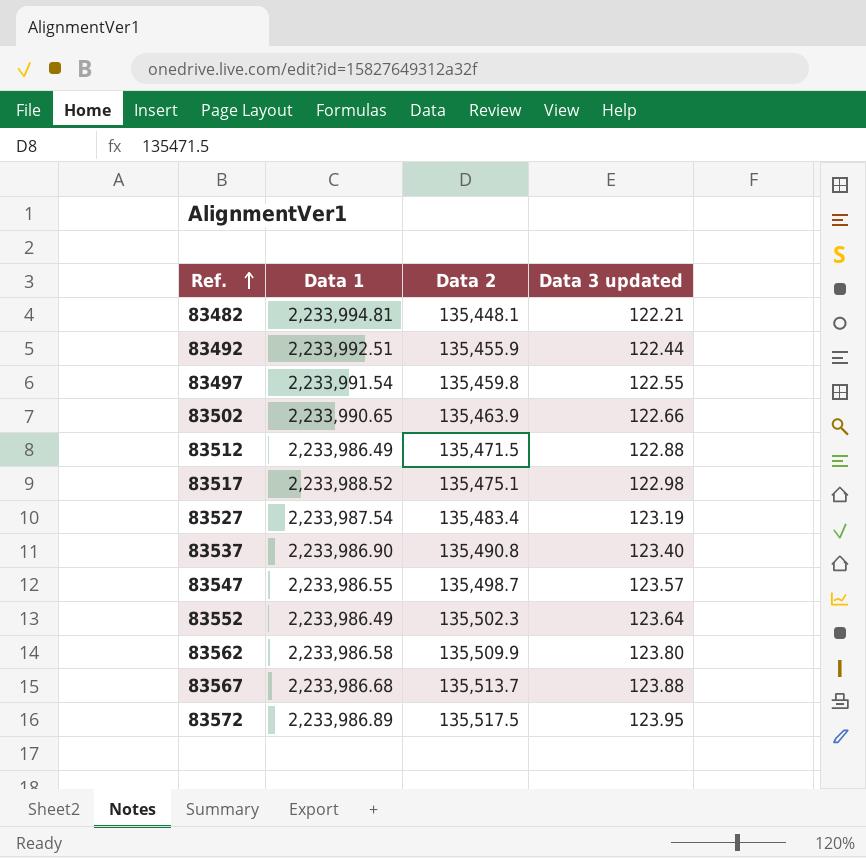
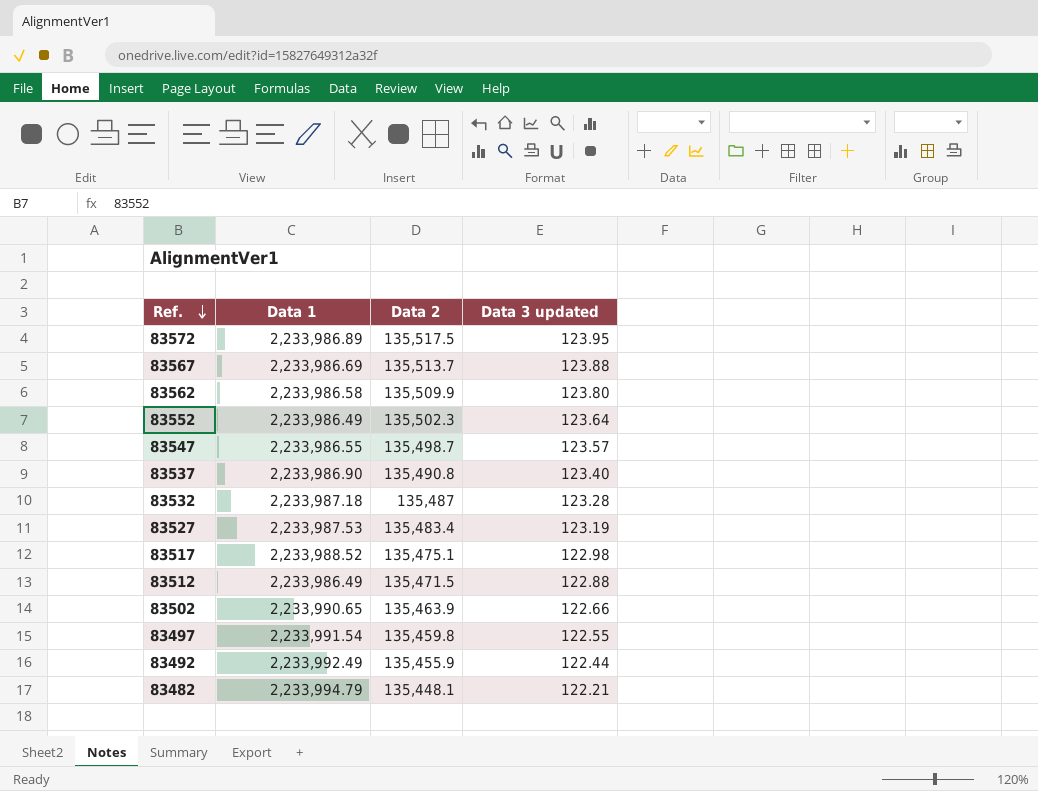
row order: Ref. ascending -> Ref. descending
83567 | Data 1: 2,233,986.68 -> 2,233,986.69
row 83532: none -> 2,233,987.18 | 135,487 | 123.28
83527 | Data 1: 2,233,987.54 -> 2,233,987.53
83492 | Data 1: 2,233,992.51 -> 2,233,992.49
83482 | Data 1: 2,233,994.81 -> 2,233,994.79

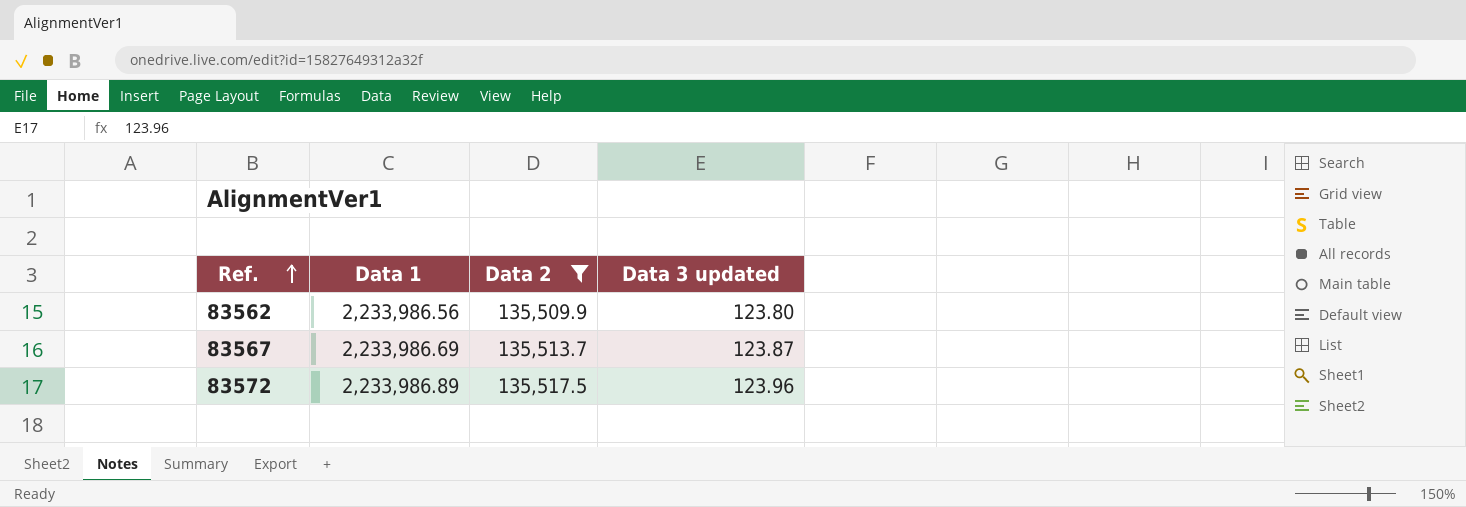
filter: none -> Data 2 >= 135,509.9
row order: Ref. descending -> Ref. ascending
83562 | Data 1: 2,233,986.58 -> 2,233,986.56
83567 | Data 3 updated: 123.88 -> 123.87
83572 | Data 3 updated: 123.95 -> 123.96

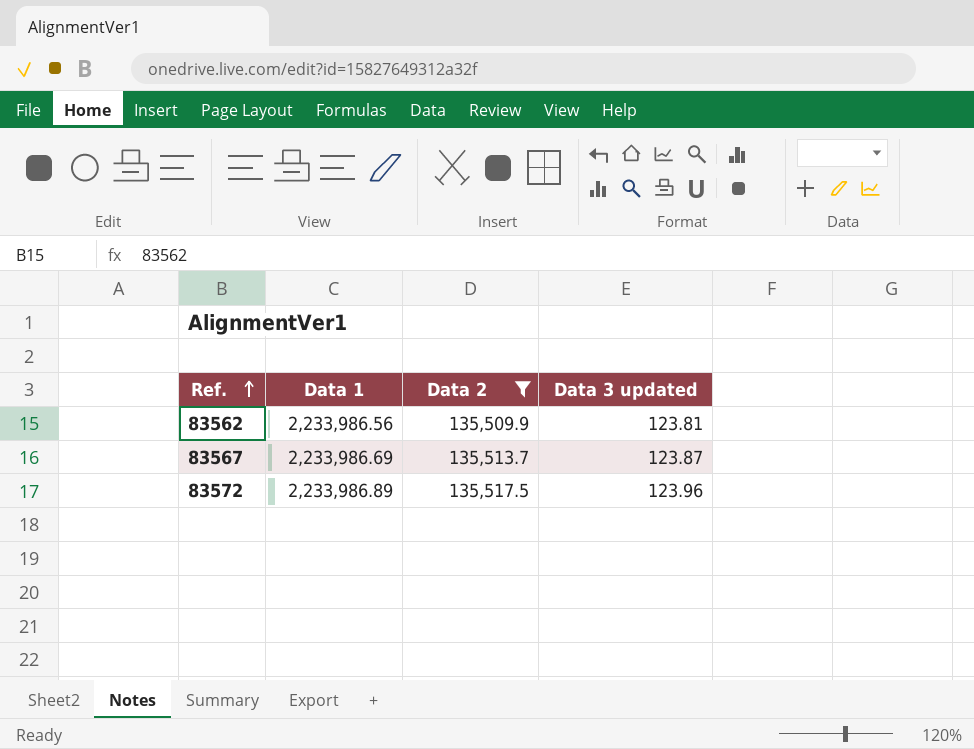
83562 | Data 3 updated: 123.80 -> 123.81

